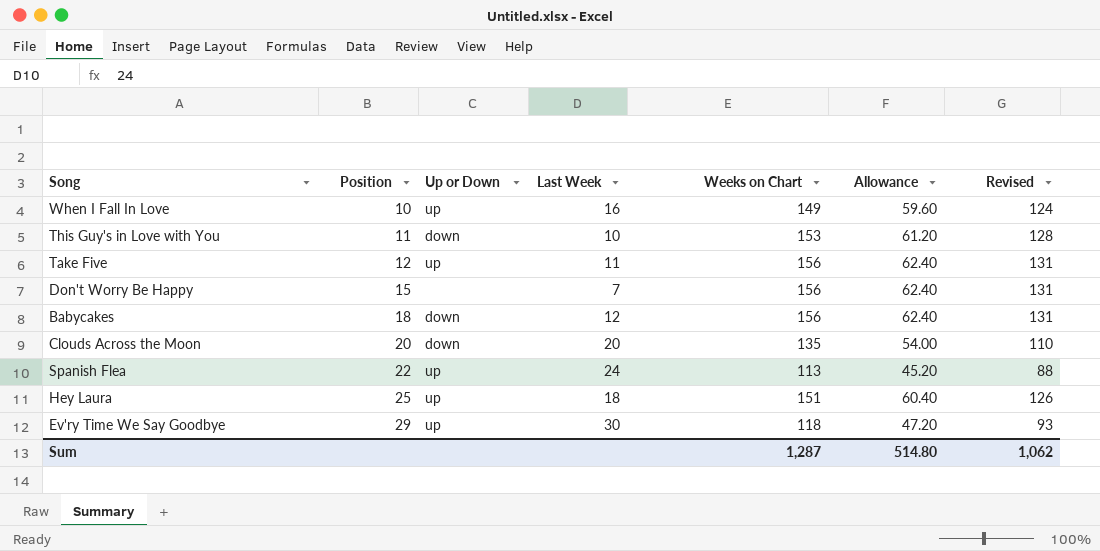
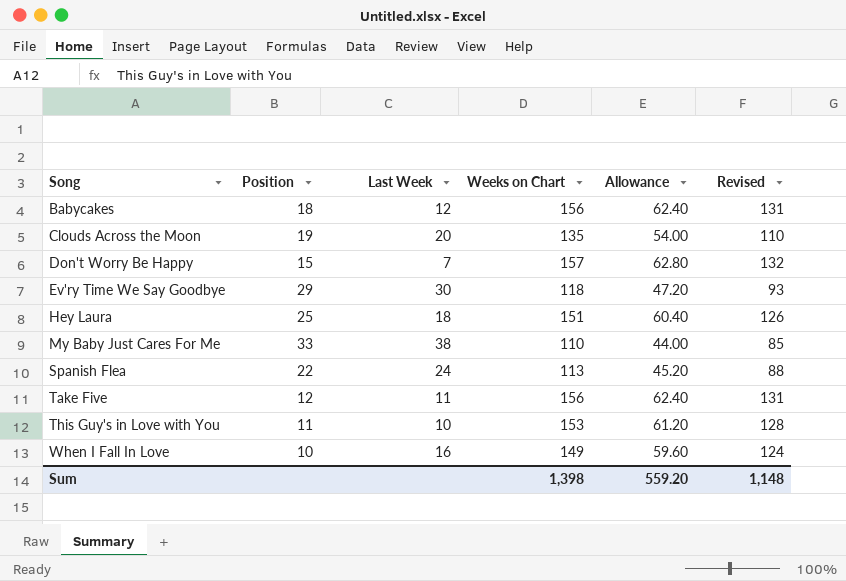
row order: Position ascending -> Song ascending
column Up or Down | position: 3 -> none
Clouds Across the Moon | Position: 20 -> 19
Don't Worry Be Happy | Weeks on Chart: 156 -> 157
Don't Worry Be Happy | Allowance: 62.40 -> 62.80
Don't Worry Be Happy | Revised: 131 -> 132
row My Baby Just Cares For Me: none -> 33 | 38 | 110 | 44.00 | 85
Sum | Weeks on Chart: 1,287 -> 1,398
Sum | Allowance: 514.80 -> 559.20
Sum | Revised: 1,062 -> 1,148

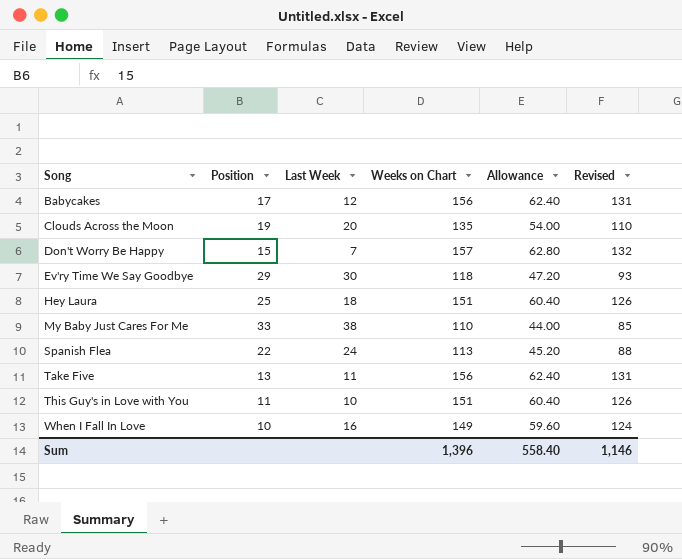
Babycakes | Position: 18 -> 17
Take Five | Position: 12 -> 13
This Guy's in Love with You | Weeks on Chart: 153 -> 151
This Guy's in Love with You | Allowance: 61.20 -> 60.40
This Guy's in Love with You | Revised: 128 -> 126
Sum | Weeks on Chart: 1,398 -> 1,396
Sum | Allowance: 559.20 -> 558.40
Sum | Revised: 1,148 -> 1,146

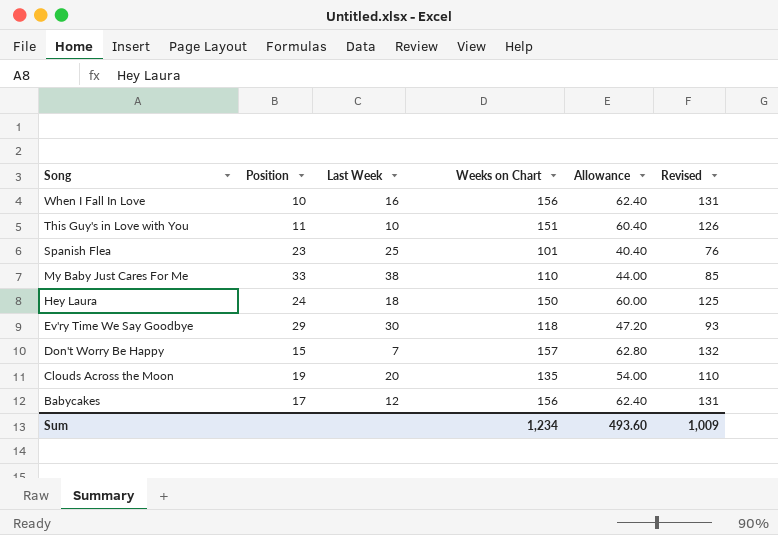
row order: Song ascending -> Song descending
row Take Five: 13 | 11 | 156 | 62.40 | 131 -> none
When I Fall In Love | Weeks on Chart: 149 -> 156
When I Fall In Love | Allowance: 59.60 -> 62.40
When I Fall In Love | Revised: 124 -> 131
Spanish Flea | Position: 22 -> 23
Spanish Flea | Last Week: 24 -> 25
Spanish Flea | Weeks on Chart: 113 -> 101
Spanish Flea | Allowance: 45.20 -> 40.40
Spanish Flea | Revised: 88 -> 76
Hey Laura | Position: 25 -> 24
Hey Laura | Weeks on Chart: 151 -> 150
Hey Laura | Allowance: 60.40 -> 60.00
Hey Laura | Revised: 126 -> 125
Sum | Weeks on Chart: 1,396 -> 1,234
Sum | Allowance: 558.40 -> 493.60
Sum | Revised: 1,146 -> 1,009

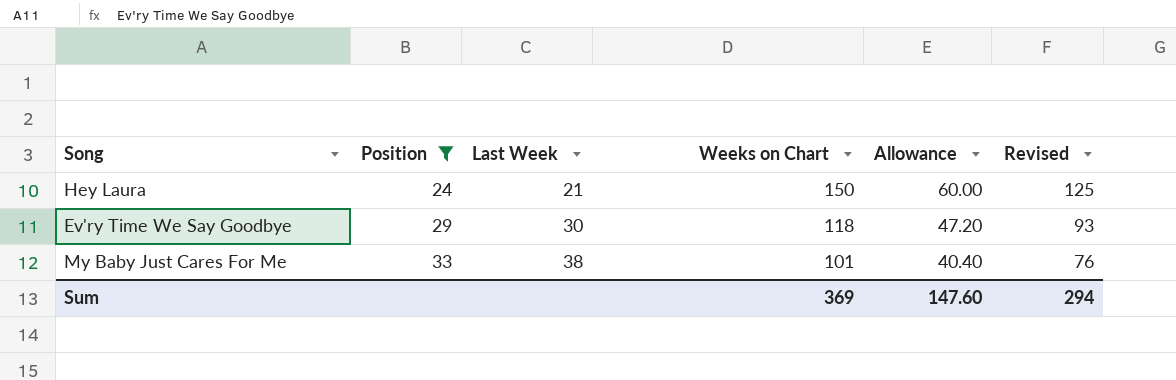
filter: none -> Position >= 24
row order: Song descending -> Position ascending
Hey Laura | Last Week: 18 -> 21
My Baby Just Cares For Me | Weeks on Chart: 110 -> 101
My Baby Just Cares For Me | Allowance: 44.00 -> 40.40
My Baby Just Cares For Me | Revised: 85 -> 76
Sum | Weeks on Chart: 1,234 -> 369
Sum | Allowance: 493.60 -> 147.60
Sum | Revised: 1,009 -> 294

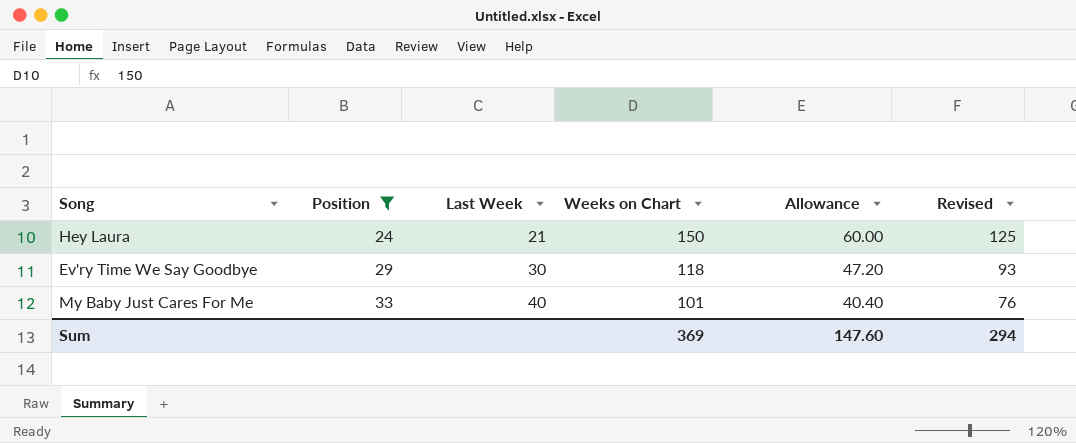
My Baby Just Cares For Me | Last Week: 38 -> 40

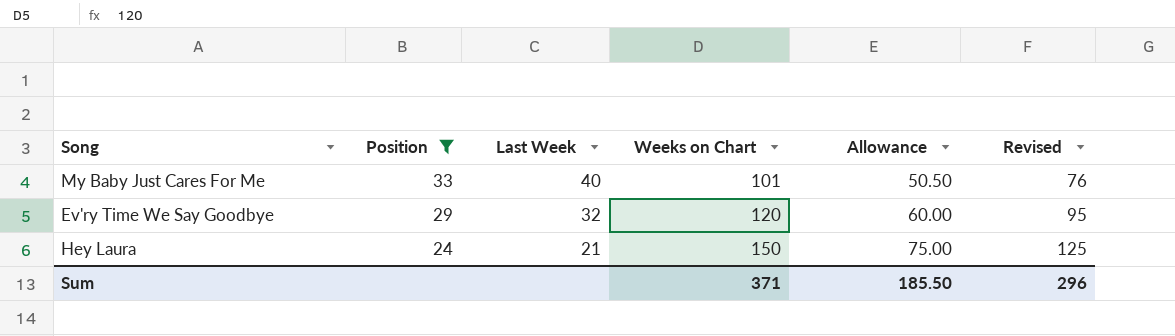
row order: Position ascending -> Position descending
column Allowance | formula: [Weeks on Chart] * 0.4 -> [Weeks on Chart] * 0.5
Ev'ry Time We Say Goodbye | Last Week: 30 -> 32
Ev'ry Time We Say Goodbye | Weeks on Chart: 118 -> 120
Ev'ry Time We Say Goodbye | Revised: 93 -> 95
Sum | Weeks on Chart: 369 -> 371
Sum | Allowance: 147.60 -> 185.50
Sum | Revised: 294 -> 296

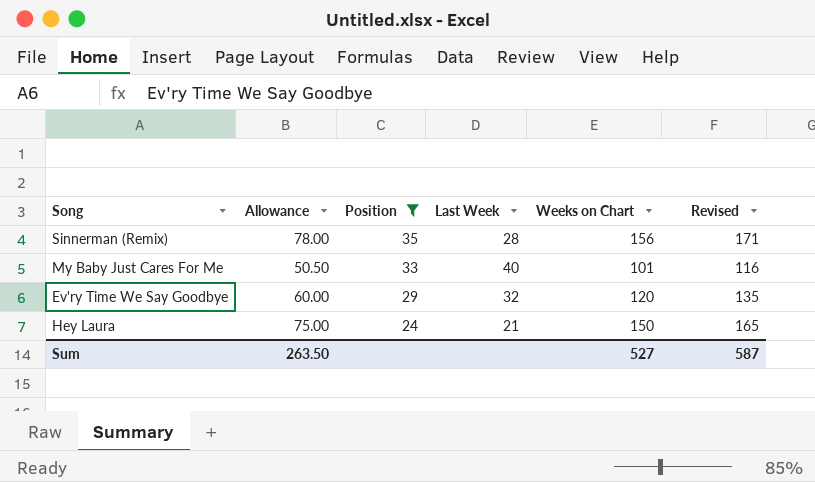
column Allowance | position: 5 -> 2
column Revised | formula: [Weeks on Chart] - 25 -> [Weeks on Chart] + 15
row Sinnerman (Remix): none -> 78.00 | 35 | 28 | 156 | 171
Sum | Allowance: 185.50 -> 263.50
Sum | Weeks on Chart: 371 -> 527
Sum | Revised: 296 -> 587

